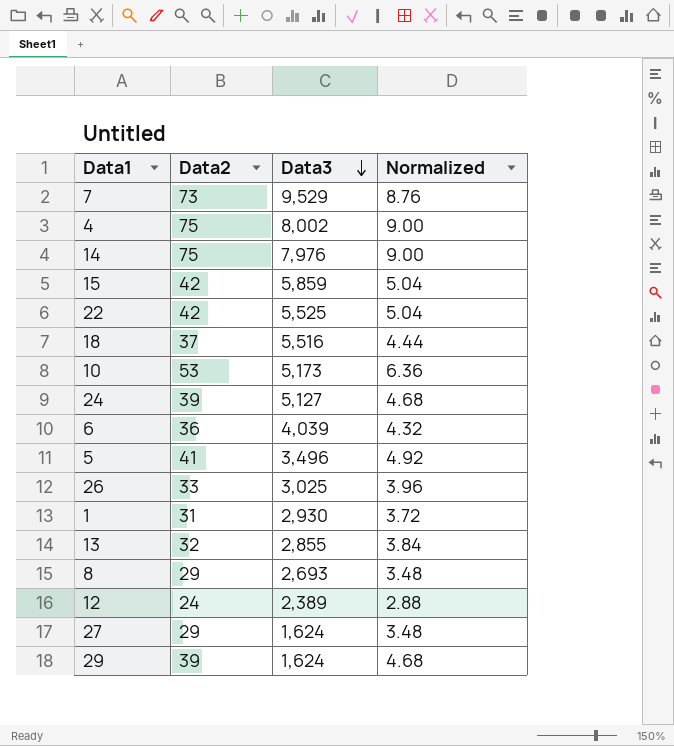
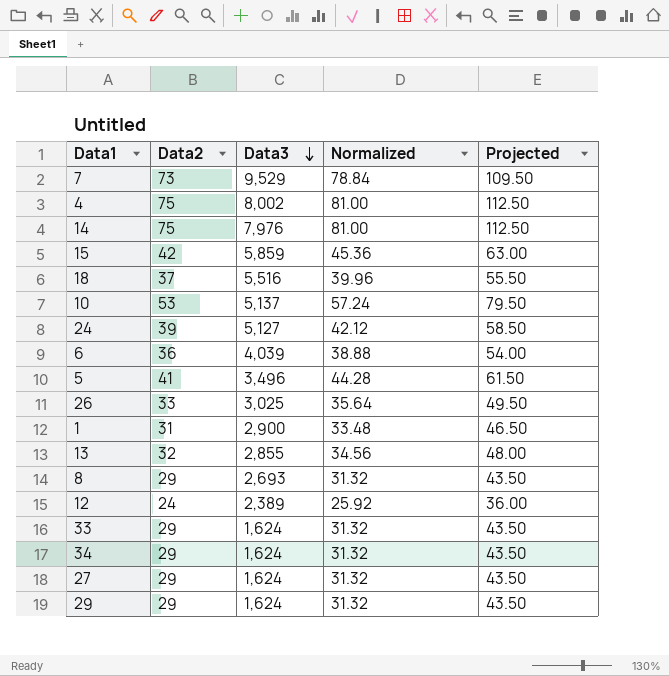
column Normalized | formula: [Data2] * 0.12 -> [Data2] * 1.08
column Projected | formula: none -> [Data2] * 1.5
row 22: 42 | 5,525 | 5.04 -> none
10 | Data3: 5,173 -> 5,137
1 | Data3: 2,930 -> 2,900
row 33: none -> 29 | 1,624 | 31.32 | 43.50
row 34: none -> 29 | 1,624 | 31.32 | 43.50
29 | Data2: 39 -> 29

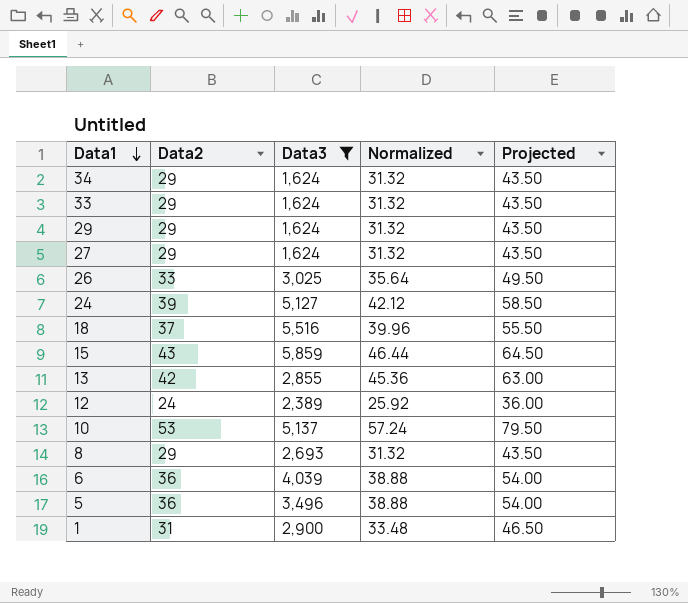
filter: none -> Data3 <= 5,859
row order: Data3 descending -> Data1 descending
15 | Data2: 42 -> 43
15 | Normalized: 45.36 -> 46.44
15 | Projected: 63.00 -> 64.50
13 | Data2: 32 -> 42
13 | Normalized: 34.56 -> 45.36
13 | Projected: 48.00 -> 63.00
5 | Data2: 41 -> 36
5 | Normalized: 44.28 -> 38.88
5 | Projected: 61.50 -> 54.00

